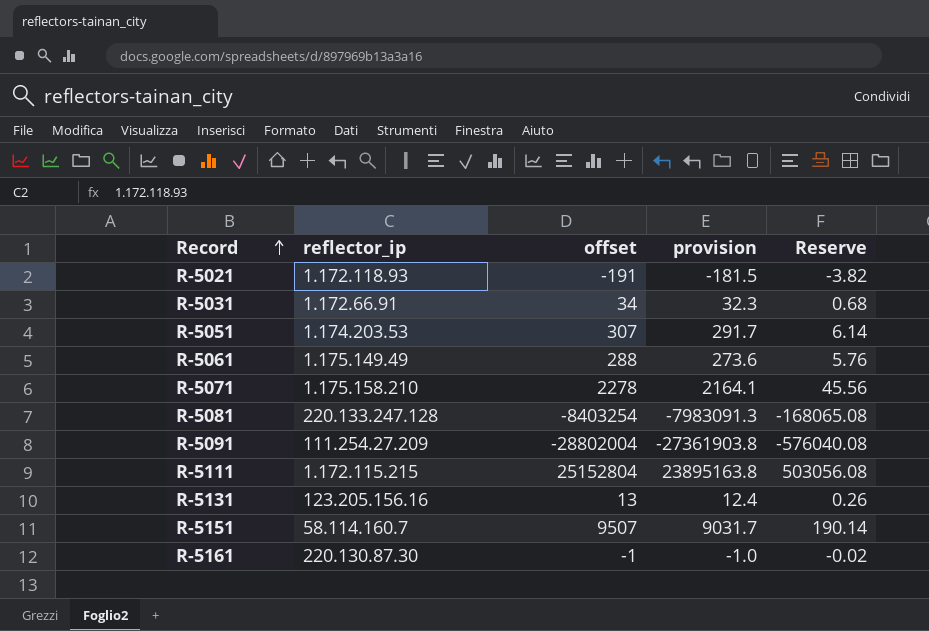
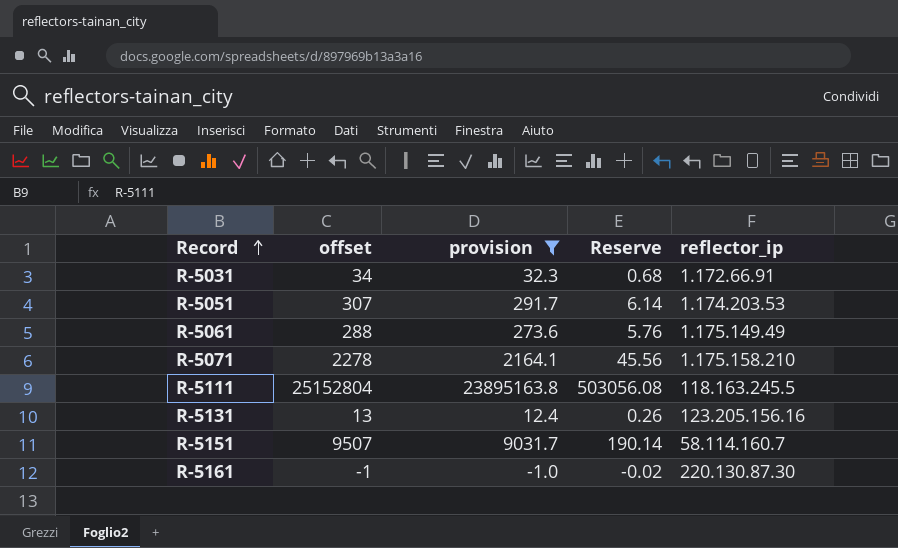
filter: none -> provision >= -1.0
column reflector_ip | position: 2 -> 5
R-5111 | reflector_ip: 1.172.115.215 -> 118.163.245.5

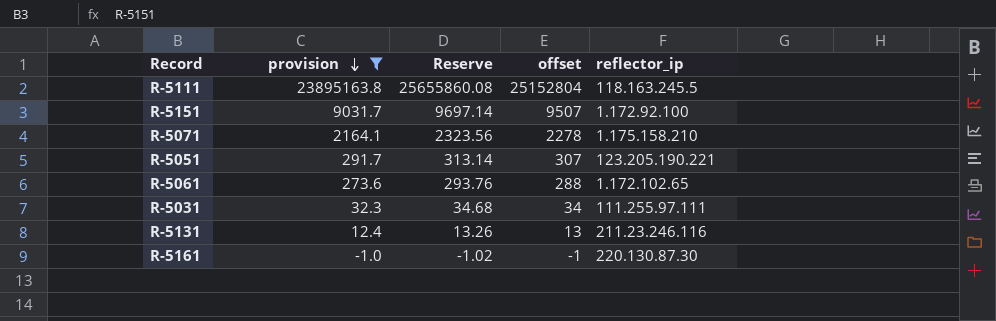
row order: Record ascending -> provision descending
column Reserve | formula: [offset] * 0.02 -> [offset] * 1.02
column offset | position: 2 -> 4
R-5151 | reflector_ip: 58.114.160.7 -> 1.172.92.100
R-5051 | reflector_ip: 1.174.203.53 -> 123.205.190.221
R-5061 | reflector_ip: 1.175.149.49 -> 1.172.102.65
R-5031 | reflector_ip: 1.172.66.91 -> 111.255.97.111
R-5131 | reflector_ip: 123.205.156.16 -> 211.23.246.116

